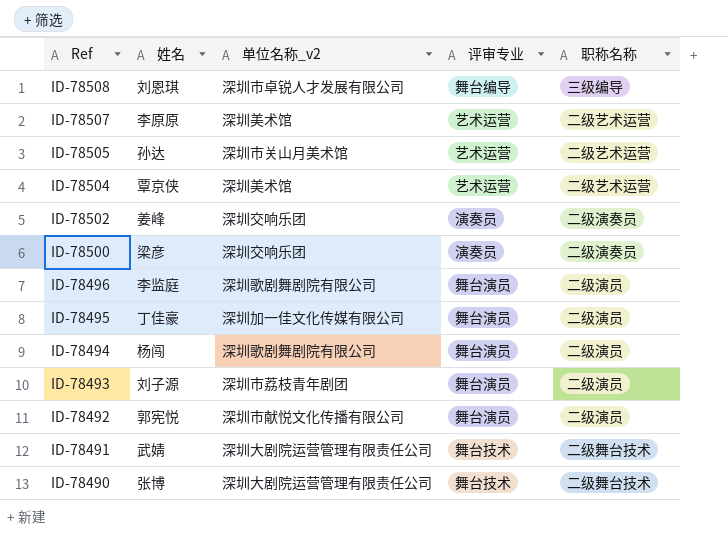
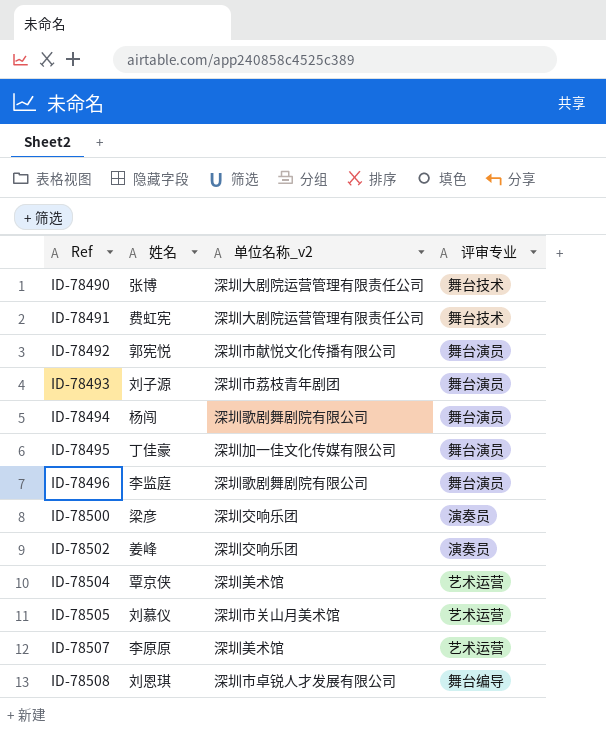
row order: Ref descending -> Ref ascending
column 职称名称 | position: 5 -> none
ID-78491 | 姓名: 武婧 -> 费虹宪
ID-78505 | 姓名: 孙达 -> 刘慕仪

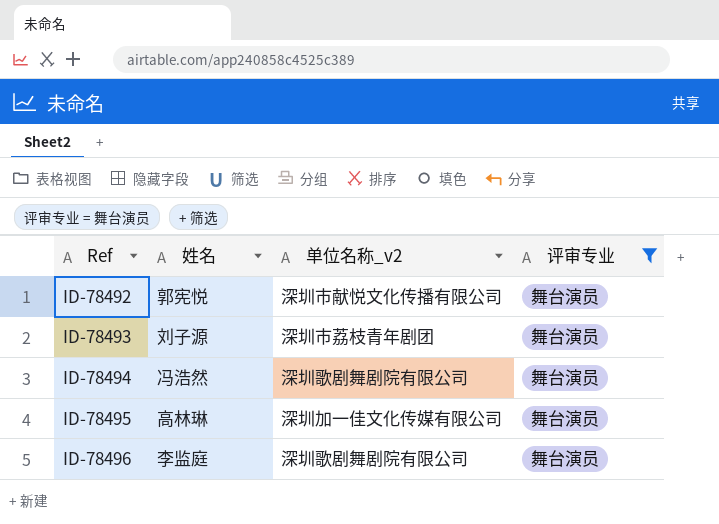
filter: none -> 评审专业 = 舞台演员
ID-78494 | 姓名: 杨闯 -> 冯浩然
ID-78495 | 姓名: 丁佳豪 -> 高林琳

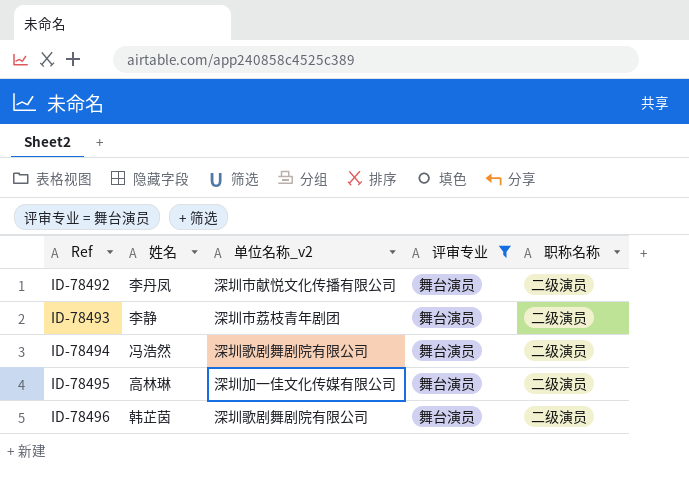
column 职称名称 | position: none -> 5
ID-78492 | 姓名: 郭宪悦 -> 李丹凤
ID-78493 | 姓名: 刘子源 -> 李静
ID-78496 | 姓名: 李监庭 -> 韩芷茵

